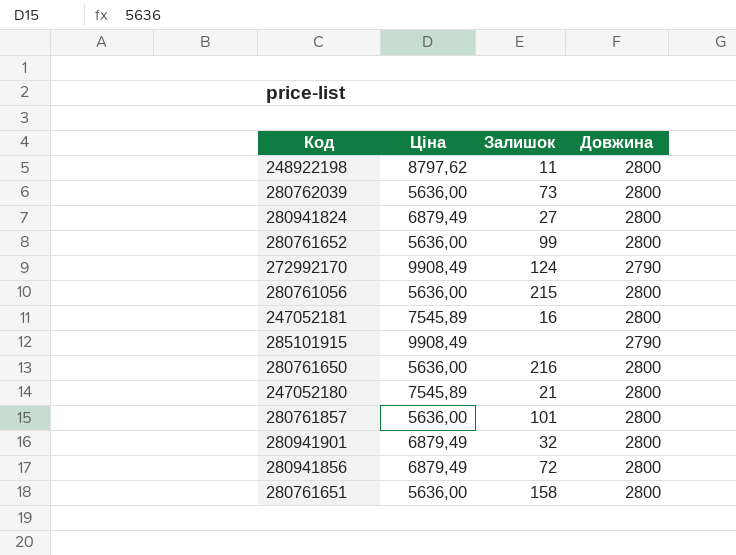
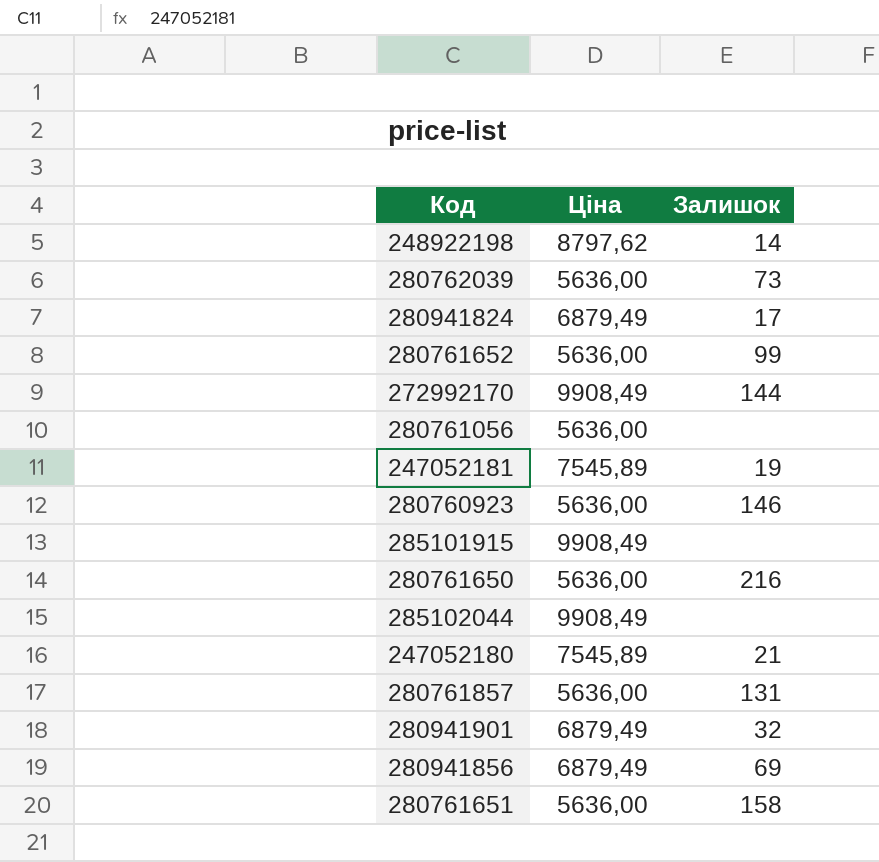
column Довжина | position: 4 -> none
248922198 | Залишок: 11 -> 14
280941824 | Залишок: 27 -> 17
272992170 | Залишок: 124 -> 144
280761056 | Залишок: 215 -> none
247052181 | Залишок: 16 -> 19
row 280760923: none -> 5636,00 | 146
row 285102044: none -> 9908,49 | none
280761857 | Залишок: 101 -> 131
280941856 | Залишок: 72 -> 69

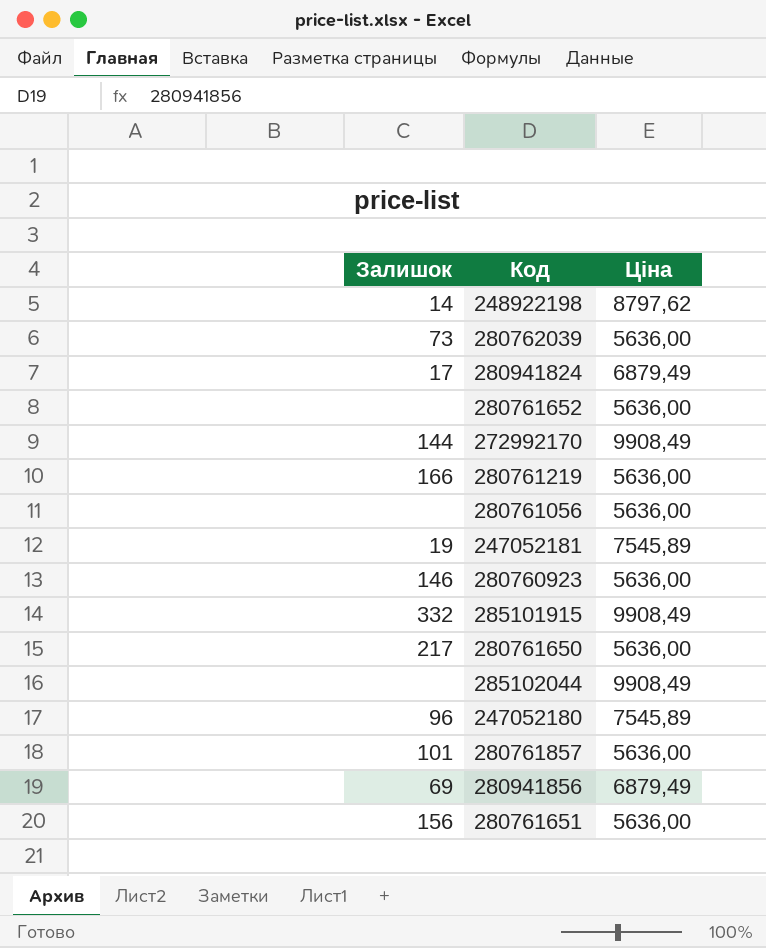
column Залишок | position: 3 -> 1
row 280941901: 6879,49 | 32 -> none
280761652 | Залишок: 99 -> none
row 280761219: none -> 166 | 5636,00
285101915 | Залишок: none -> 332
280761650 | Залишок: 216 -> 217
247052180 | Залишок: 21 -> 96
280761857 | Залишок: 131 -> 101
280761651 | Залишок: 158 -> 156

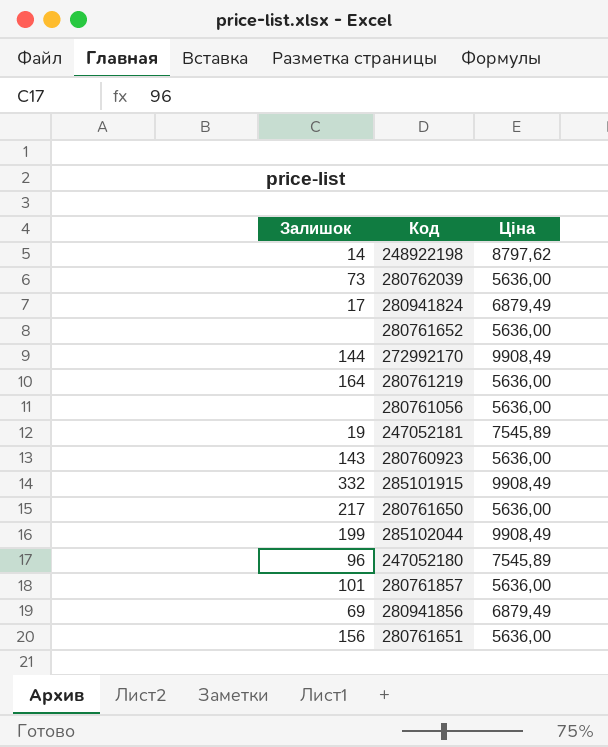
280761219 | Залишок: 166 -> 164
280760923 | Залишок: 146 -> 143
285102044 | Залишок: none -> 199

